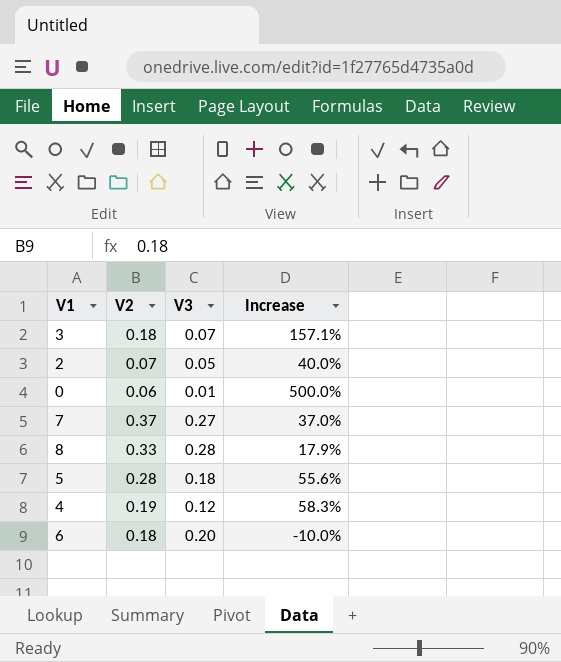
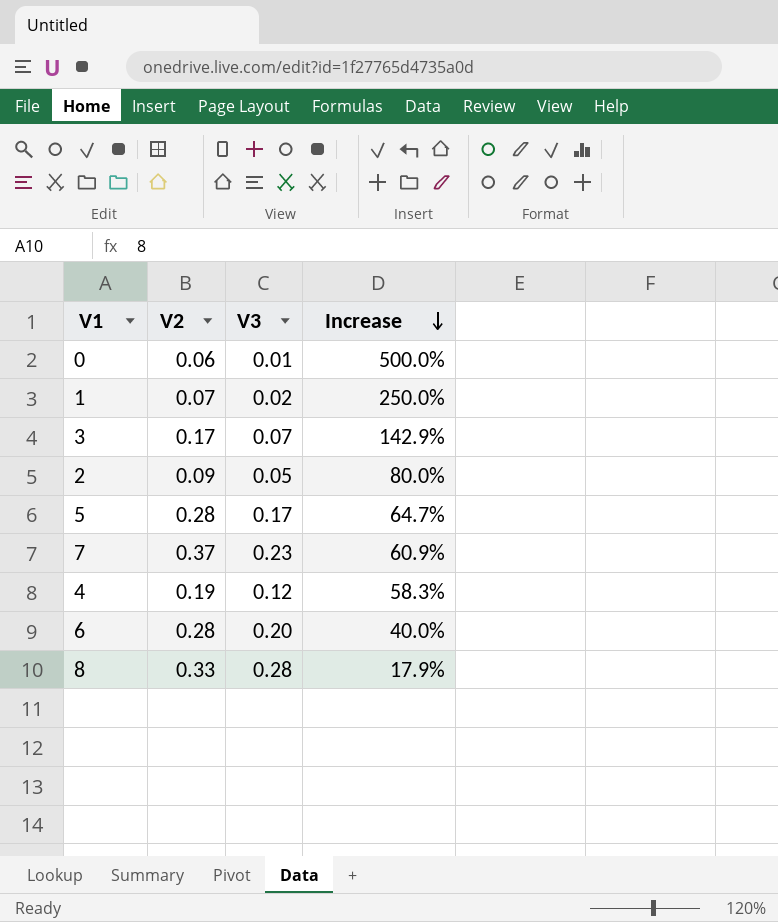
row order: none -> Increase descending
row 1: none -> 0.07 | 0.02 | 250.0%
3 | V2: 0.18 -> 0.17
3 | Increase: 157.1% -> 142.9%
2 | V2: 0.07 -> 0.09
2 | Increase: 40.0% -> 80.0%
5 | V3: 0.18 -> 0.17
5 | Increase: 55.6% -> 64.7%
7 | V3: 0.27 -> 0.23
7 | Increase: 37.0% -> 60.9%
6 | V2: 0.18 -> 0.28
6 | Increase: -10.0% -> 40.0%

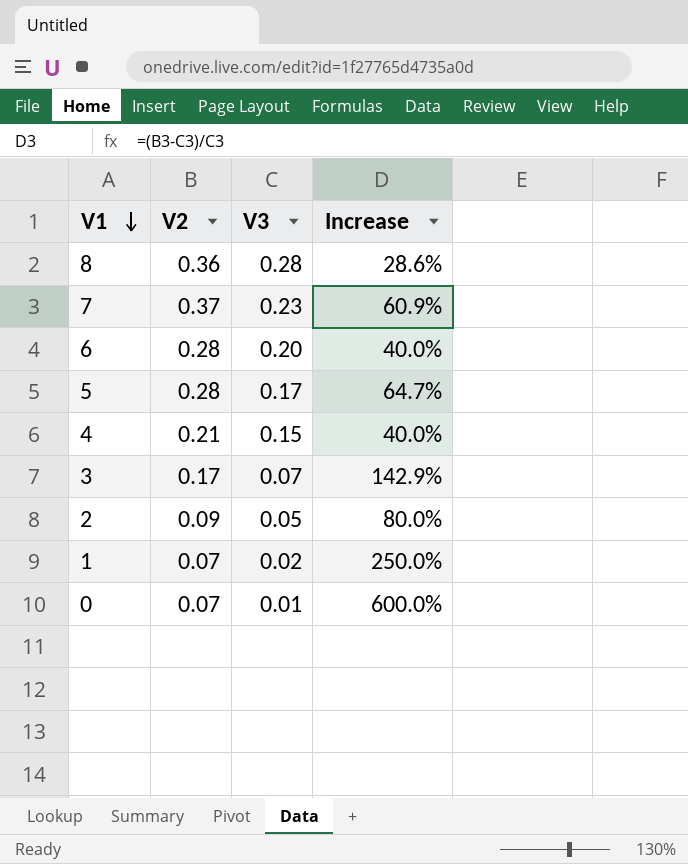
row order: Increase descending -> V1 descending
8 | V2: 0.33 -> 0.36
8 | Increase: 17.9% -> 28.6%
4 | V2: 0.19 -> 0.21
4 | V3: 0.12 -> 0.15
4 | Increase: 58.3% -> 40.0%
0 | V2: 0.06 -> 0.07
0 | Increase: 500.0% -> 600.0%

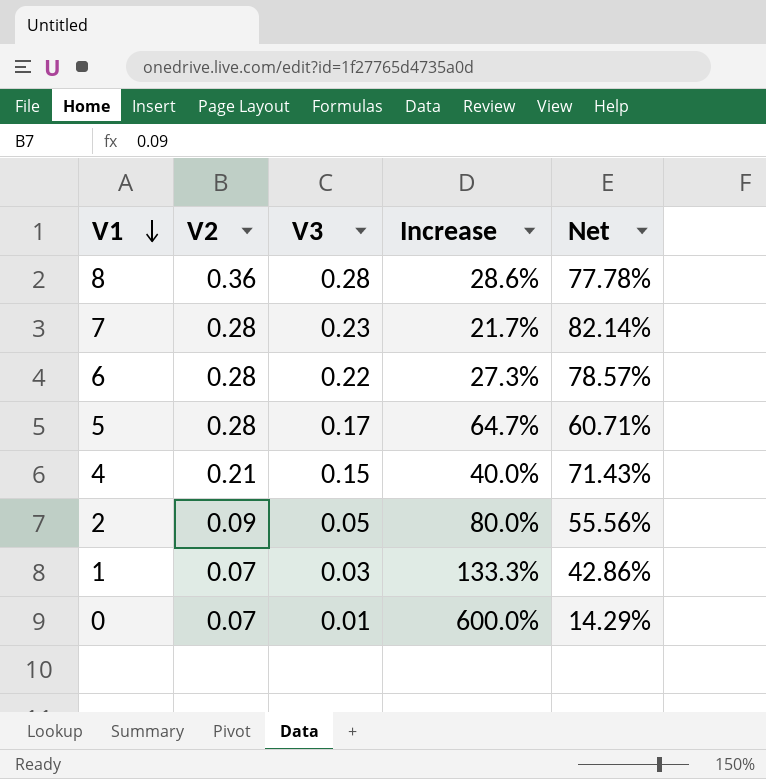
column Net | formula: none -> [V3] / [V2]
row 3: 0.17 | 0.07 | 142.9% -> none
7 | V2: 0.37 -> 0.28
7 | Increase: 60.9% -> 21.7%
6 | V3: 0.20 -> 0.22
6 | Increase: 40.0% -> 27.3%
1 | V3: 0.02 -> 0.03
1 | Increase: 250.0% -> 133.3%

